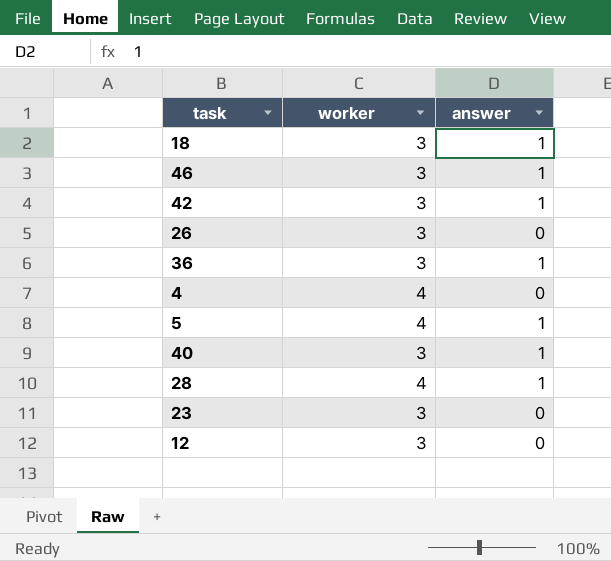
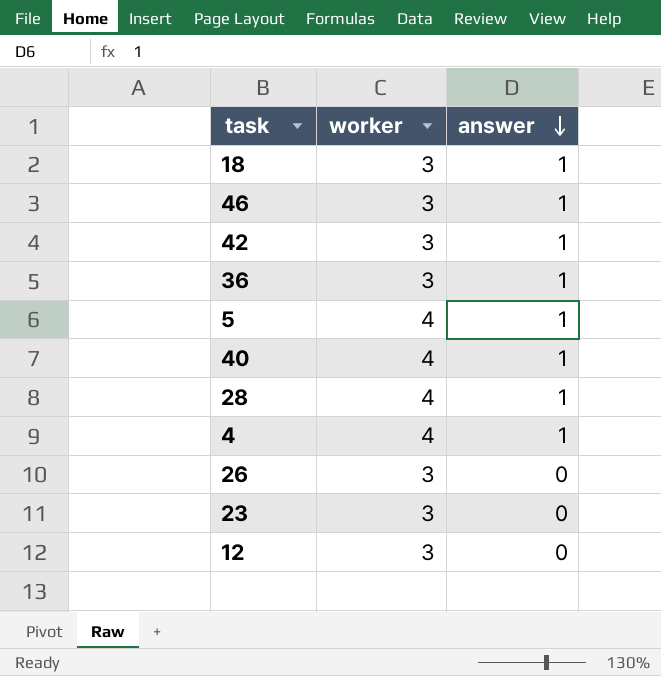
row order: none -> answer descending
40 | worker: 3 -> 4
4 | answer: 0 -> 1

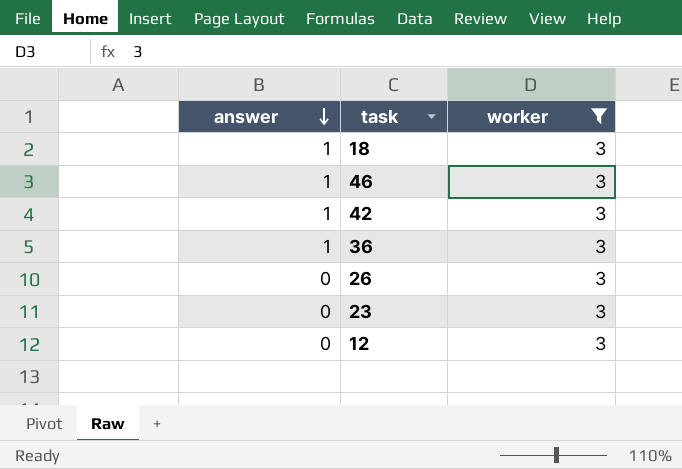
filter: none -> worker = 3
column answer | position: 3 -> 1

